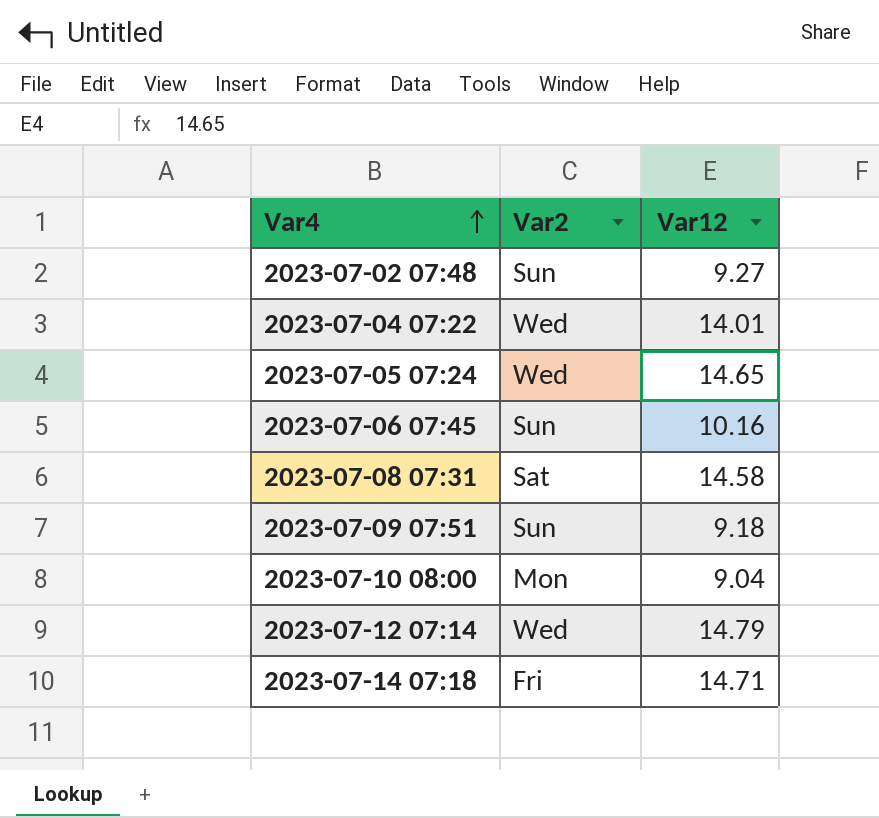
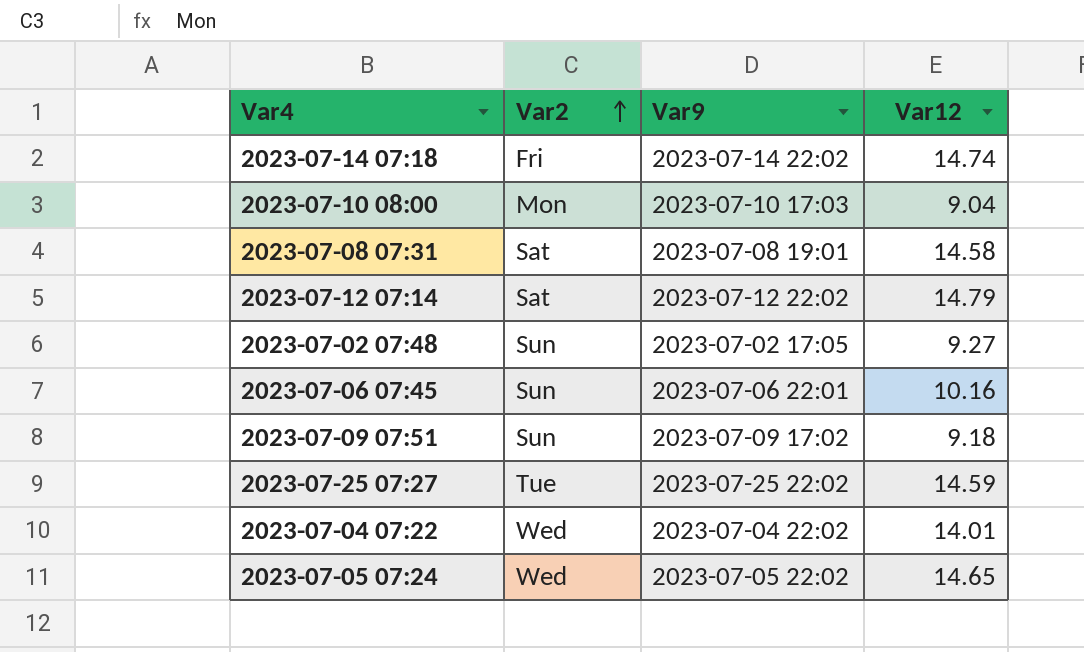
row order: Var4 ascending -> Var2 ascending
column Var9 | position: none -> 3
2023-07-14 07:18 | Var12: 14.71 -> 14.74
2023-07-12 07:14 | Var2: Wed -> Sat
row 2023-07-25 07:27: none -> Tue | 2023-07-25 22:02 | 14.59

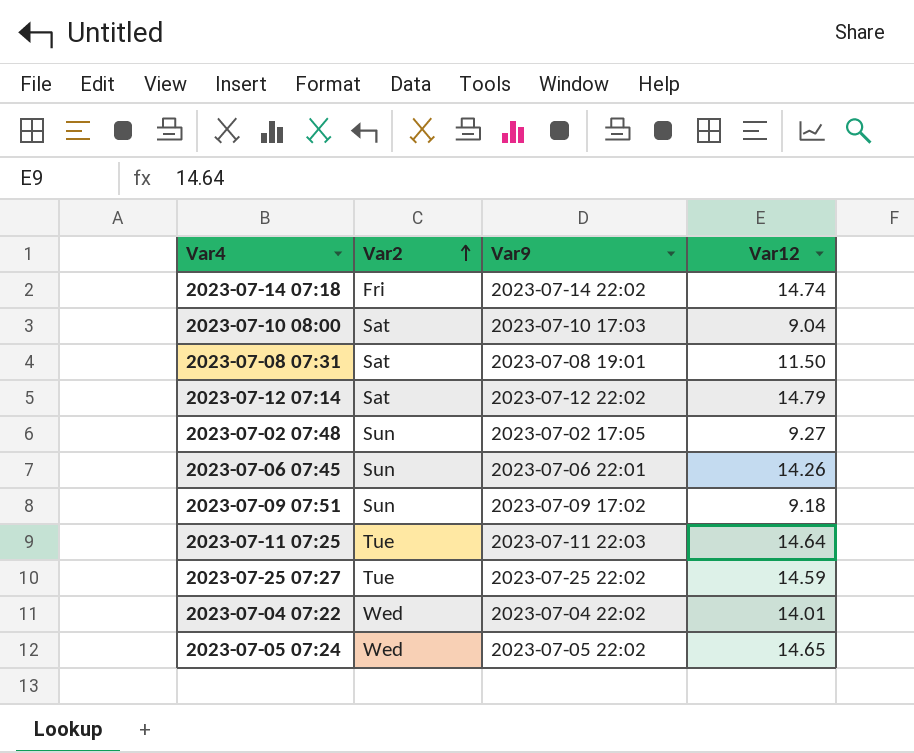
2023-07-10 08:00 | Var2: Mon -> Sat
2023-07-08 07:31 | Var12: 14.58 -> 11.50
2023-07-06 07:45 | Var12: 10.16 -> 14.26
row 2023-07-11 07:25: none -> Tue | 2023-07-11 22:03 | 14.64

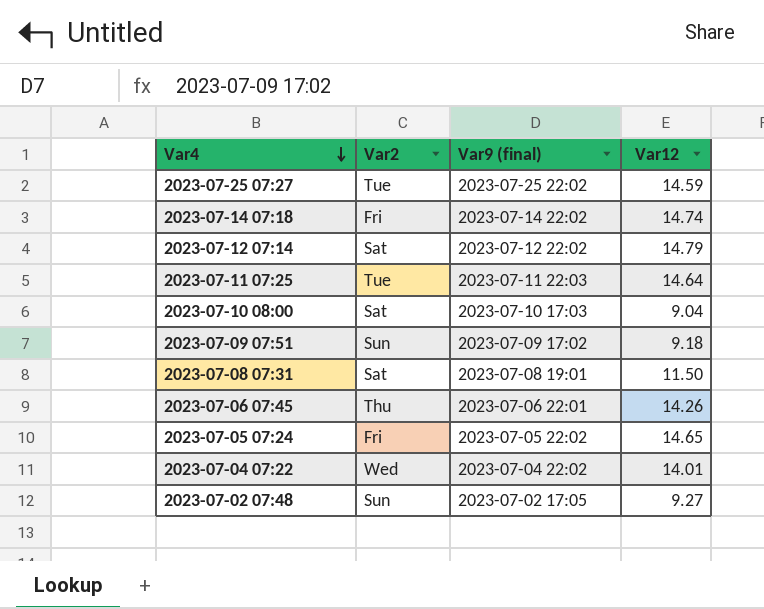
row order: Var2 ascending -> Var4 descending
column name: Var9 -> Var9 (final)
2023-07-06 07:45 | Var2: Sun -> Thu
2023-07-05 07:24 | Var2: Wed -> Fri

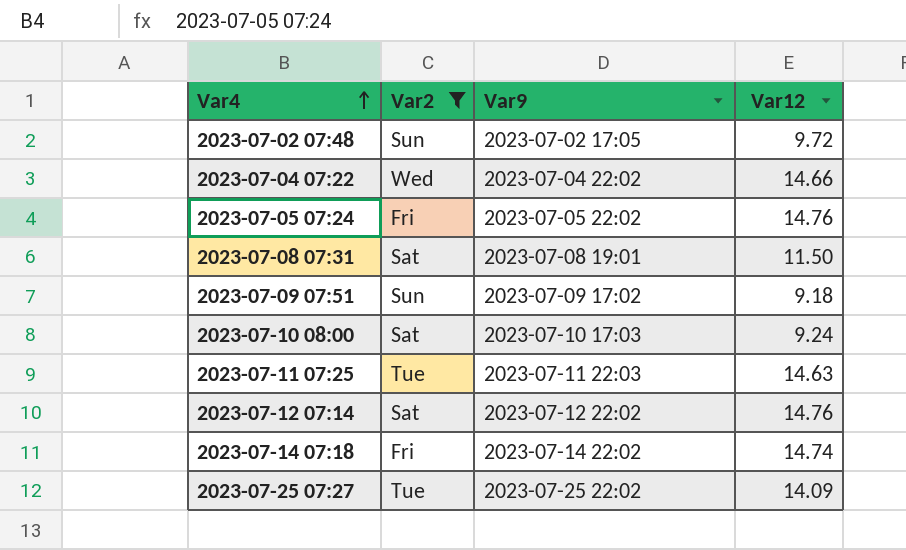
filter: none -> Var2 != Thu
row order: Var4 descending -> Var4 ascending
column name: Var9 (final) -> Var9
2023-07-02 07:48 | Var12: 9.27 -> 9.72
2023-07-04 07:22 | Var12: 14.01 -> 14.66
2023-07-05 07:24 | Var12: 14.65 -> 14.76
2023-07-10 08:00 | Var12: 9.04 -> 9.24
2023-07-11 07:25 | Var12: 14.64 -> 14.63
2023-07-12 07:14 | Var12: 14.79 -> 14.76
2023-07-25 07:27 | Var12: 14.59 -> 14.09

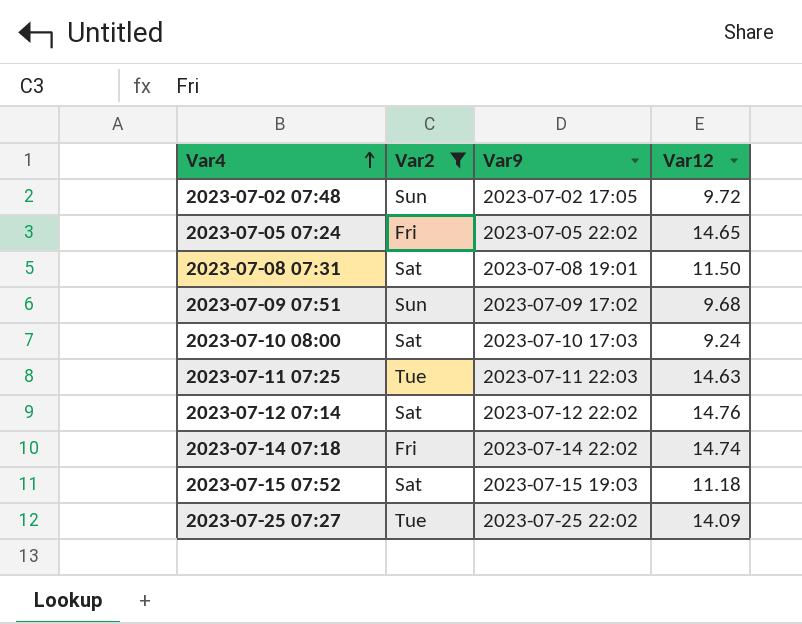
row 2023-07-04 07:22: Wed | 2023-07-04 22:02 | 14.66 -> none
2023-07-05 07:24 | Var12: 14.76 -> 14.65
2023-07-09 07:51 | Var12: 9.18 -> 9.68
row 2023-07-15 07:52: none -> Sat | 2023-07-15 19:03 | 11.18

